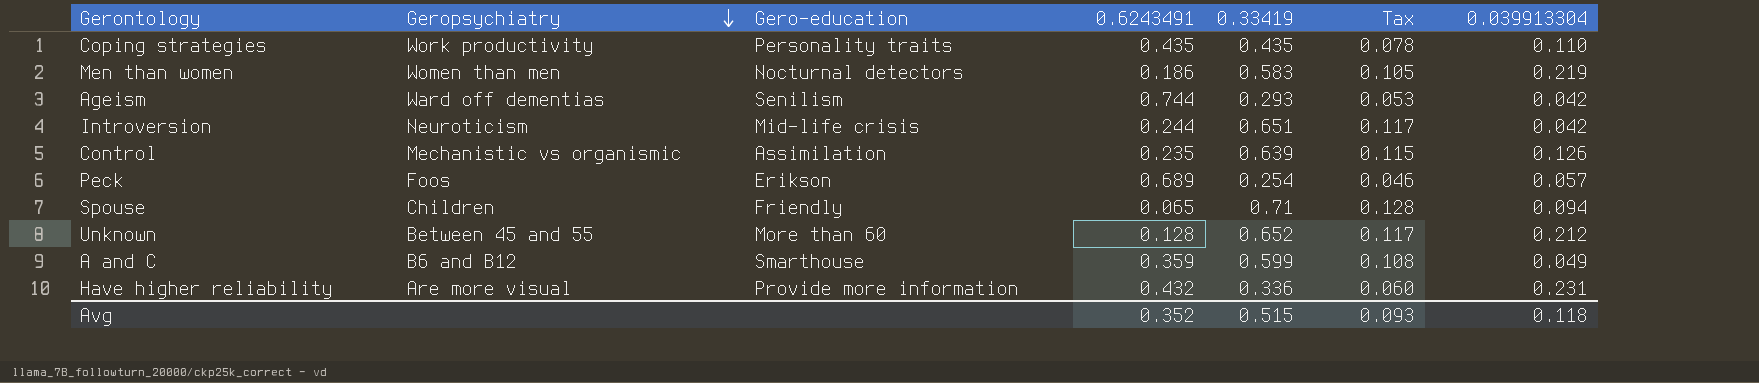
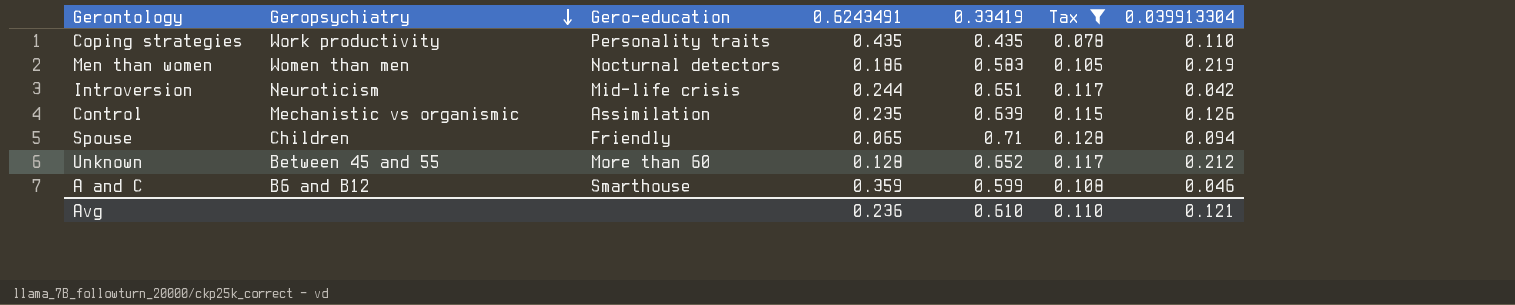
filter: none -> Tax >= 0.078
A and C | 0.039913304: 0.049 -> 0.046
Avg | 0.6243491: 0.352 -> 0.236
Avg | 0.33419: 0.515 -> 0.610
Avg | Tax: 0.093 -> 0.110
Avg | 0.039913304: 0.118 -> 0.121

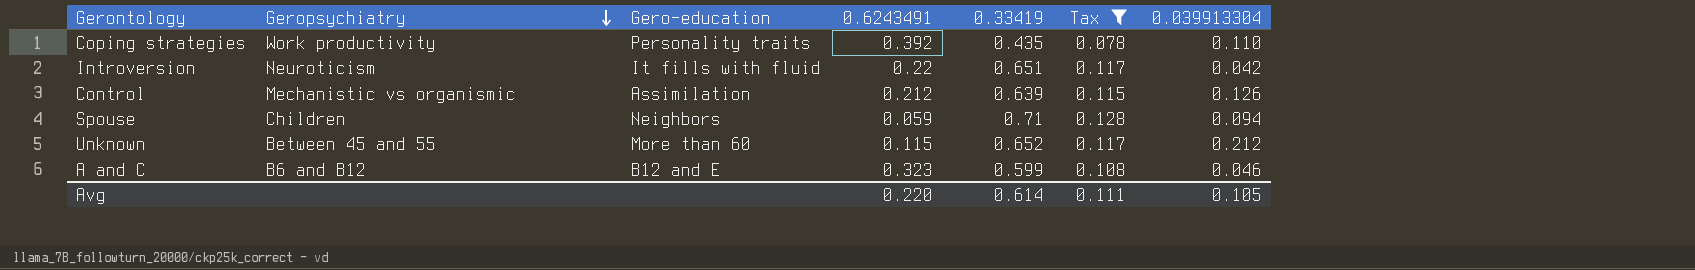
row Men than women: Women than men | Nocturnal detectors | 0.186 | 0.583 | 0.105 | 0.219 -> none
Coping strategies | 0.6243491: 0.435 -> 0.392
Introversion | Gero-education: Mid-life crisis -> It fills with fluid
Introversion | 0.6243491: 0.244 -> 0.22
Control | 0.6243491: 0.235 -> 0.212
Spouse | Gero-education: Friendly -> Neighbors
Spouse | 0.6243491: 0.065 -> 0.059
Unknown | 0.6243491: 0.128 -> 0.115
A and C | Gero-education: Smarthouse -> B12 and E
A and C | 0.6243491: 0.359 -> 0.323
Avg | 0.6243491: 0.236 -> 0.220
Avg | 0.33419: 0.610 -> 0.614
Avg | Tax: 0.110 -> 0.111
Avg | 0.039913304: 0.121 -> 0.105

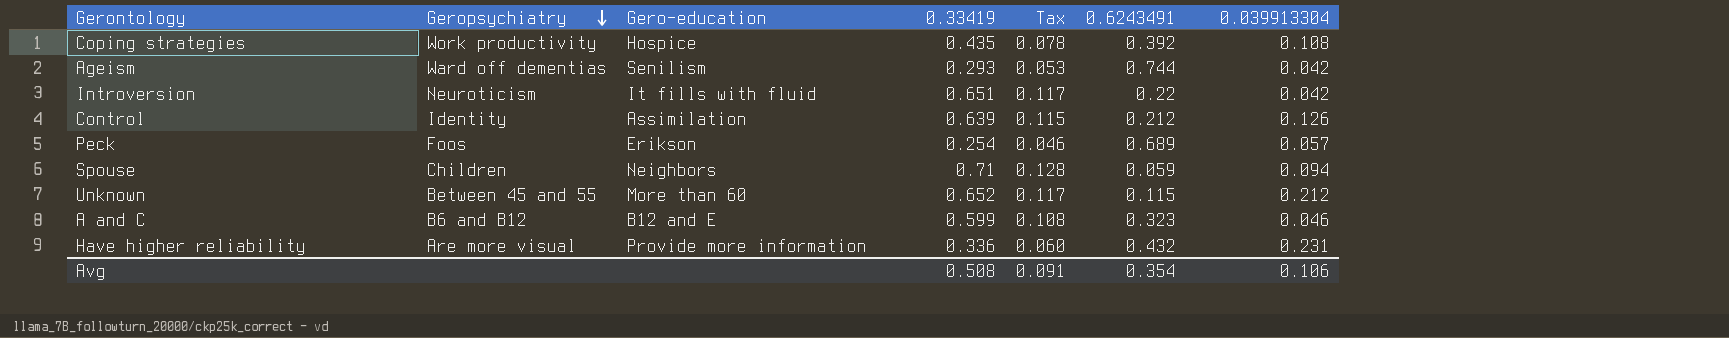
filter: Tax >= 0.078 -> none
column 0.6243491 | position: 4 -> 6
Coping strategies | Gero-education: Personality traits -> Hospice
Coping strategies | 0.039913304: 0.110 -> 0.108
Control | Geropsychiatry: Mechanistic vs organismic -> Identity
Avg | 0.33419: 0.614 -> 0.508
Avg | Tax: 0.111 -> 0.091
Avg | 0.6243491: 0.220 -> 0.354
Avg | 0.039913304: 0.105 -> 0.106

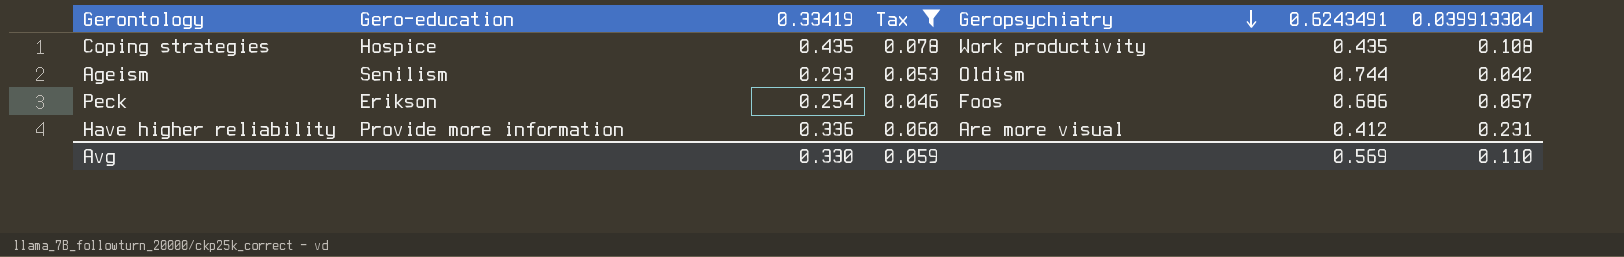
filter: none -> Tax <= 0.078
column Geropsychiatry | position: 2 -> 5
Coping strategies | 0.6243491: 0.392 -> 0.435
Ageism | Geropsychiatry: Ward off dementias -> Oldism
Peck | 0.6243491: 0.689 -> 0.686
Have higher reliability | 0.6243491: 0.432 -> 0.412
Avg | 0.33419: 0.508 -> 0.330
Avg | Tax: 0.091 -> 0.059
Avg | 0.6243491: 0.354 -> 0.569
Avg | 0.039913304: 0.106 -> 0.110

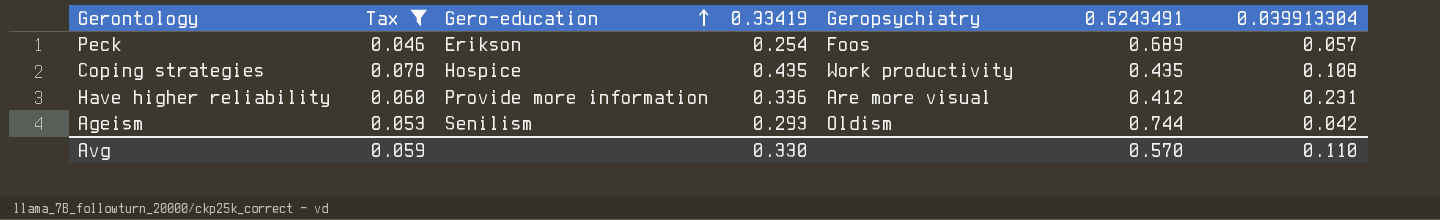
row order: Geropsychiatry descending -> Gero-education ascending
column Tax | position: 4 -> 2
Peck | 0.6243491: 0.686 -> 0.689
Avg | 0.6243491: 0.569 -> 0.570

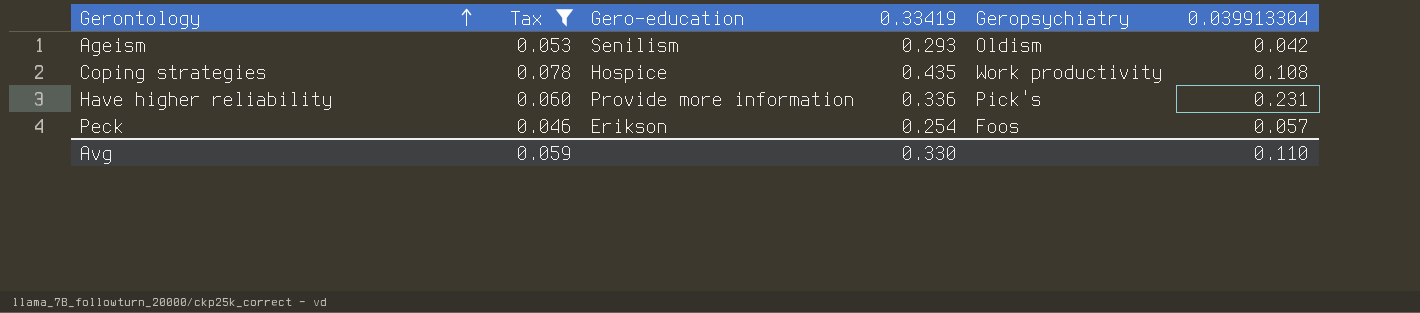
row order: Gero-education ascending -> Gerontology ascending
column 0.6243491 | position: 6 -> none
Have higher reliability | Geropsychiatry: Are more visual -> Pick's

